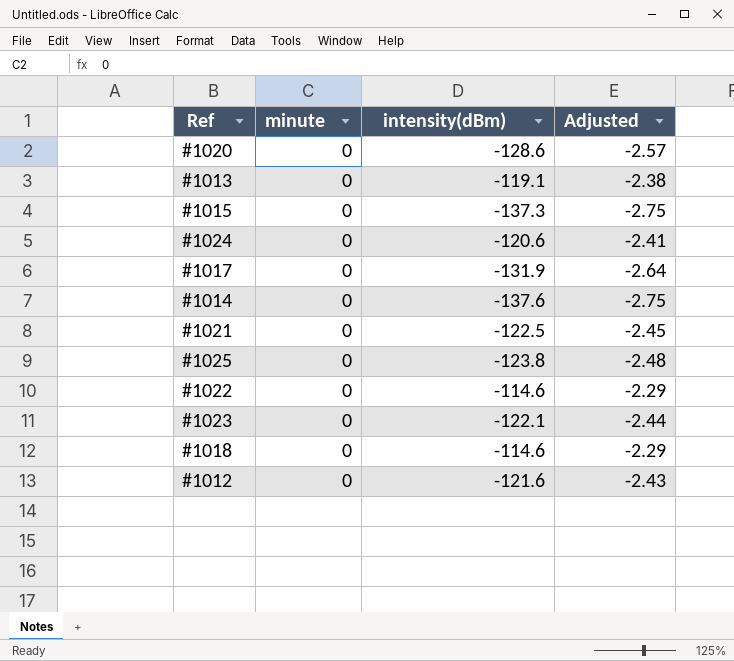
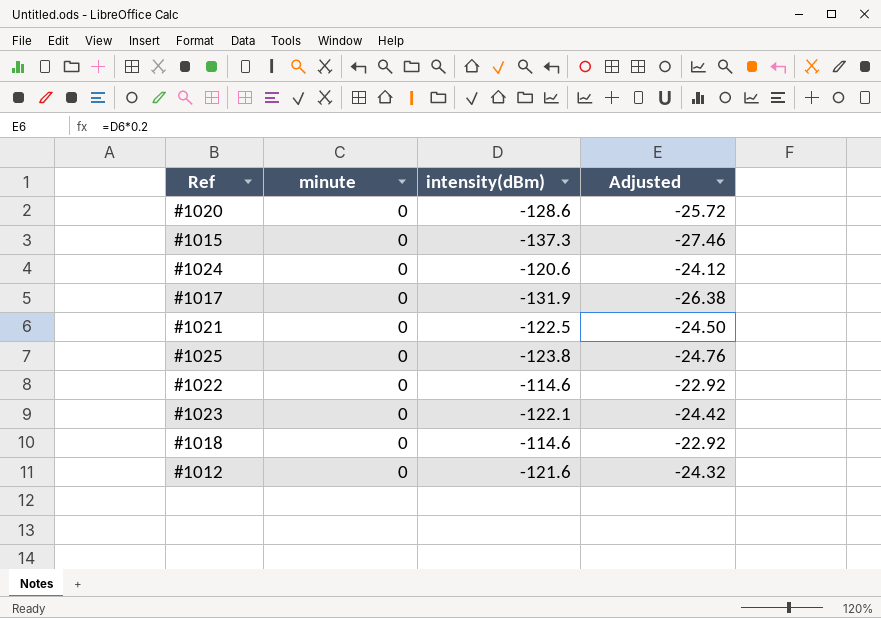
column Adjusted | formula: [intensity(dBm)] * 0.02 -> [intensity(dBm)] * 0.2
row #1013: 0 | -119.1 | -2.38 -> none
row #1014: 0 | -137.6 | -2.75 -> none

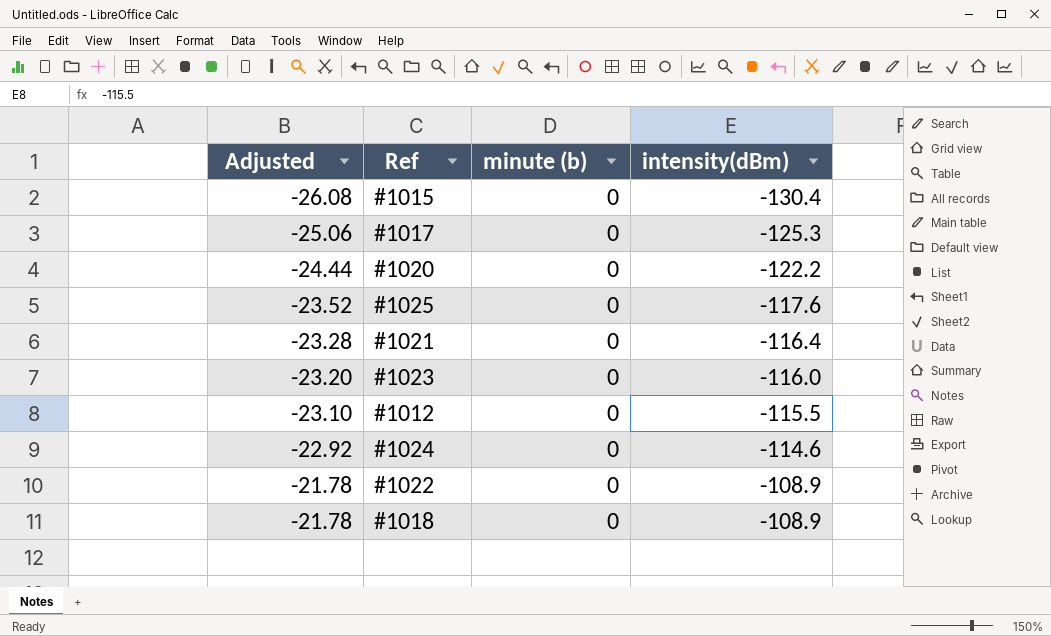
row order: none -> Adjusted ascending
column Adjusted | position: 4 -> 1
column name: minute -> minute (b)
#1015 | Adjusted: -27.46 -> -26.08
#1015 | intensity(dBm): -137.3 -> -130.4
#1017 | Adjusted: -26.38 -> -25.06
#1017 | intensity(dBm): -131.9 -> -125.3
#1020 | Adjusted: -25.72 -> -24.44
#1020 | intensity(dBm): -128.6 -> -122.2
#1025 | Adjusted: -24.76 -> -23.52
#1025 | intensity(dBm): -123.8 -> -117.6
#1021 | Adjusted: -24.50 -> -23.28
#1021 | intensity(dBm): -122.5 -> -116.4
#1023 | Adjusted: -24.42 -> -23.20
#1023 | intensity(dBm): -122.1 -> -116.0
#1012 | Adjusted: -24.32 -> -23.10
#1012 | intensity(dBm): -121.6 -> -115.5
#1024 | Adjusted: -24.12 -> -22.92
#1024 | intensity(dBm): -120.6 -> -114.6
#1022 | Adjusted: -22.92 -> -21.78
#1022 | intensity(dBm): -114.6 -> -108.9
#1018 | Adjusted: -22.92 -> -21.78
#1018 | intensity(dBm): -114.6 -> -108.9

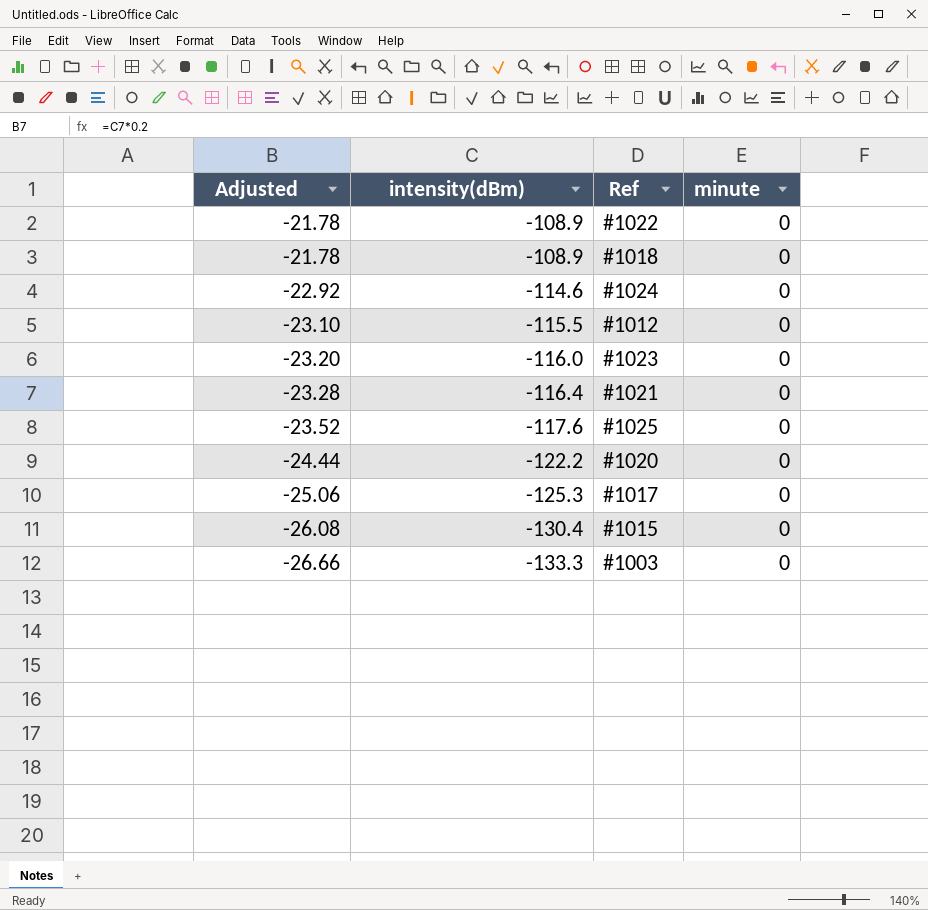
row order: Adjusted ascending -> Adjusted descending
column intensity(dBm) | position: 4 -> 2
column name: minute (b) -> minute
row #1003: none -> -26.66 | -133.3 | 0

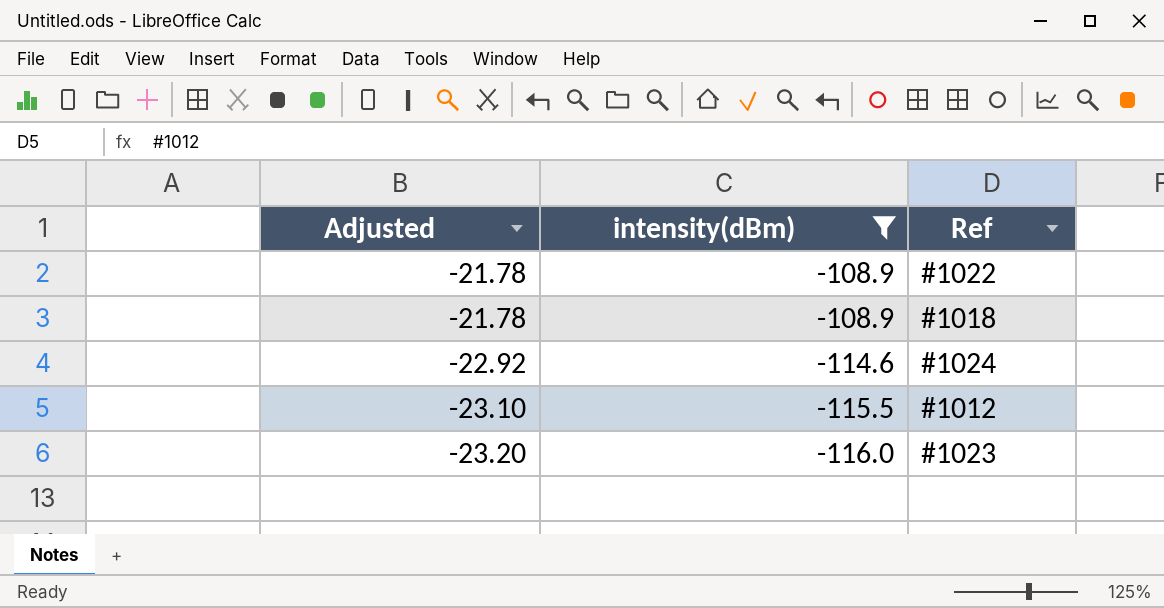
filter: none -> intensity(dBm) >= -116.0
column minute | position: 4 -> none

